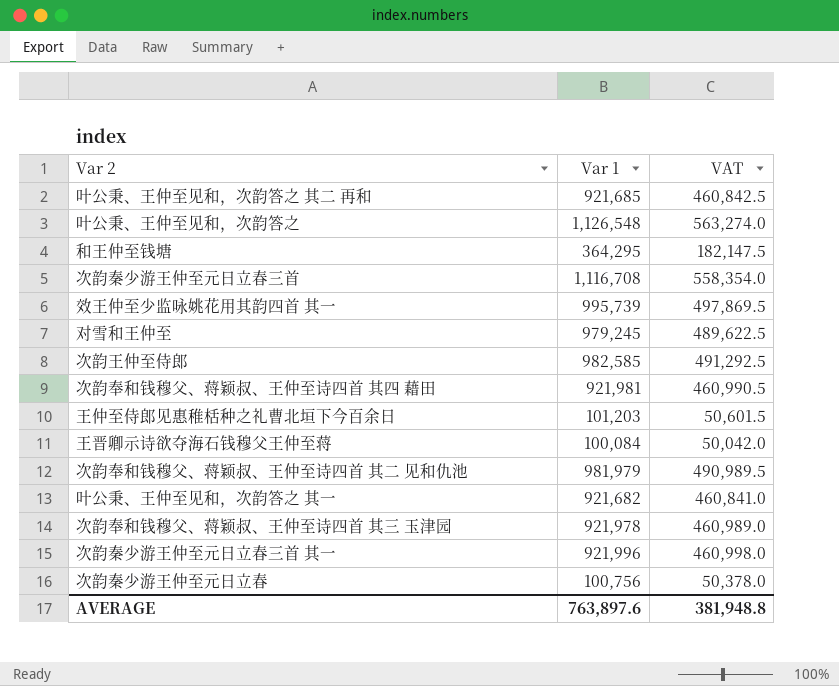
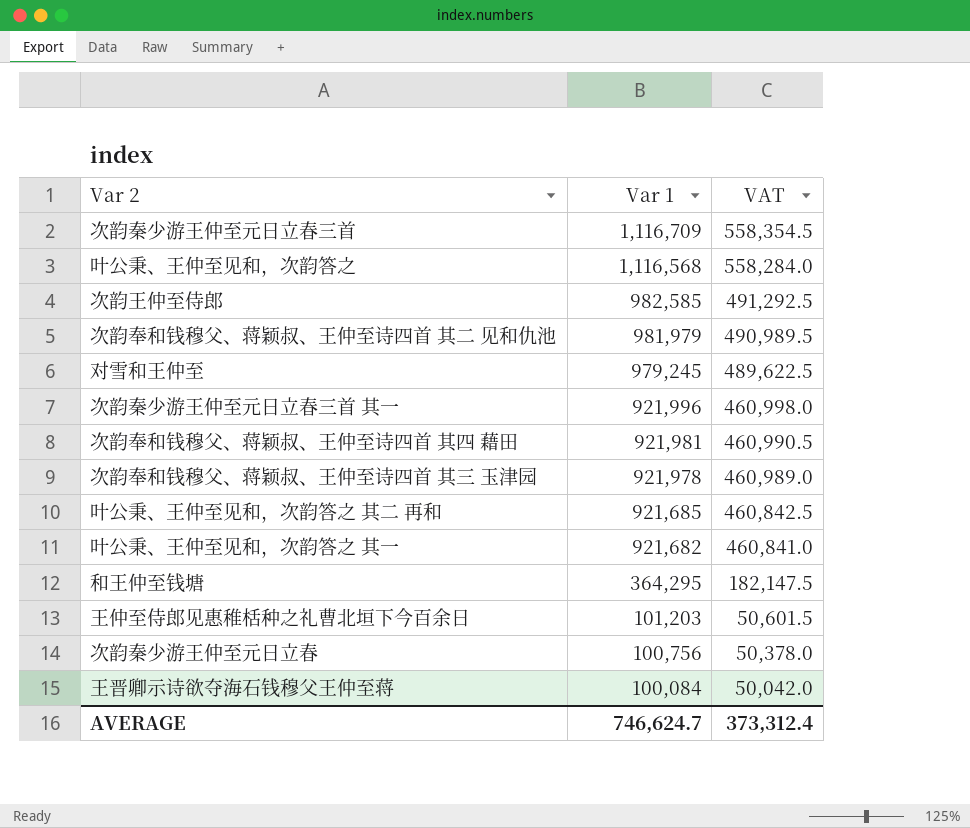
row order: none -> Var 1 descending
row 效王仲至少监咏姚花用其韵四首 其一: 995,739 | 497,869.5 -> none
次韵秦少游王仲至元日立春三首 | Var 1: 1,116,708 -> 1,116,709
次韵秦少游王仲至元日立春三首 | VAT: 558,354.0 -> 558,354.5
叶公秉、王仲至见和，次韵答之 | Var 1: 1,126,548 -> 1,116,568
叶公秉、王仲至见和，次韵答之 | VAT: 563,274.0 -> 558,284.0
AVERAGE | Var 1: 763,897.6 -> 746,624.7
AVERAGE | VAT: 381,948.8 -> 373,312.4

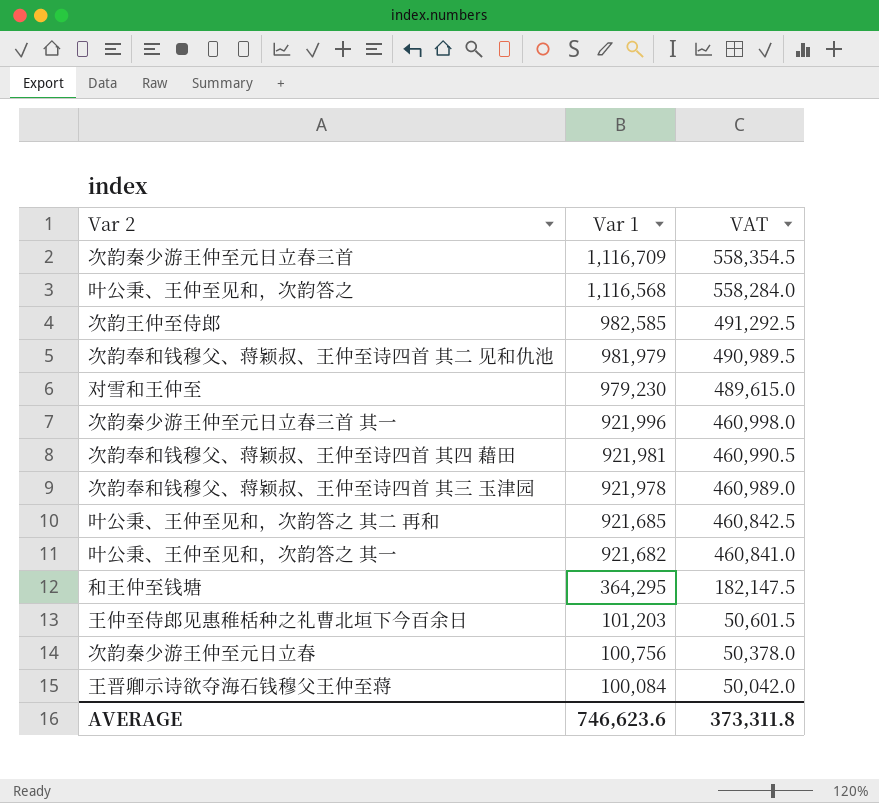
对雪和王仲至 | Var 1: 979,245 -> 979,230
对雪和王仲至 | VAT: 489,622.5 -> 489,615.0
AVERAGE | Var 1: 746,624.7 -> 746,623.6
AVERAGE | VAT: 373,312.4 -> 373,311.8

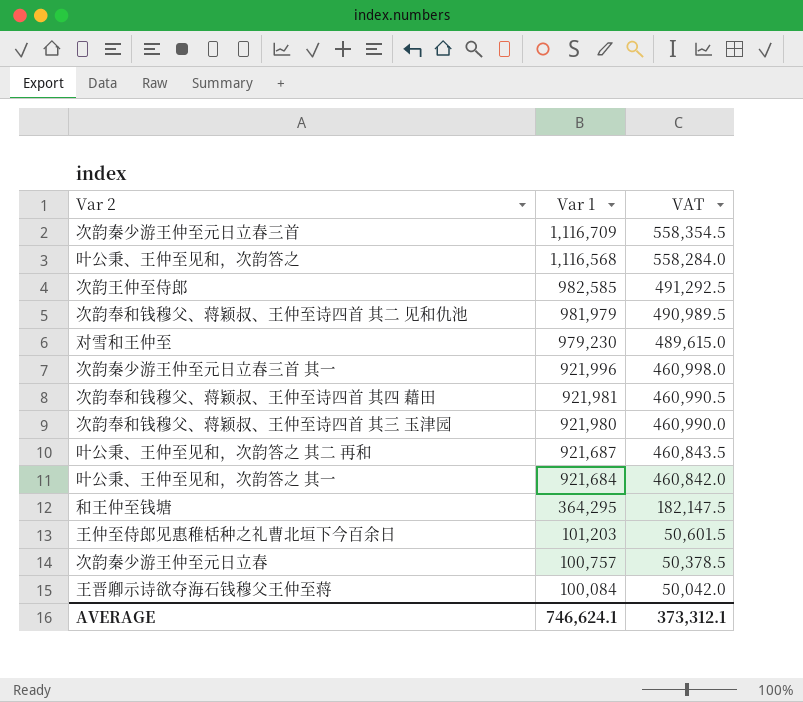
次韵奉和钱穆父、蒋颖叔、王仲至诗四首 其三 玉津园 | Var 1: 921,978 -> 921,980
次韵奉和钱穆父、蒋颖叔、王仲至诗四首 其三 玉津园 | VAT: 460,989.0 -> 460,990.0
叶公秉、王仲至见和，次韵答之 其二 再和 | Var 1: 921,685 -> 921,687
叶公秉、王仲至见和，次韵答之 其二 再和 | VAT: 460,842.5 -> 460,843.5
叶公秉、王仲至见和，次韵答之 其一 | Var 1: 921,682 -> 921,684
叶公秉、王仲至见和，次韵答之 其一 | VAT: 460,841.0 -> 460,842.0
次韵秦少游王仲至元日立春 | Var 1: 100,756 -> 100,757
次韵秦少游王仲至元日立春 | VAT: 50,378.0 -> 50,378.5
AVERAGE | Var 1: 746,623.6 -> 746,624.1
AVERAGE | VAT: 373,311.8 -> 373,312.1

